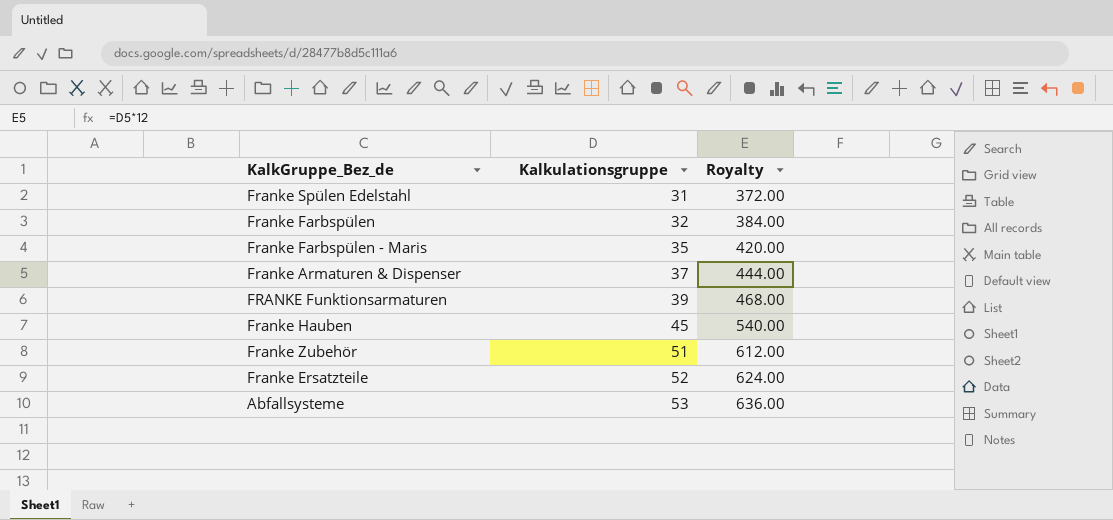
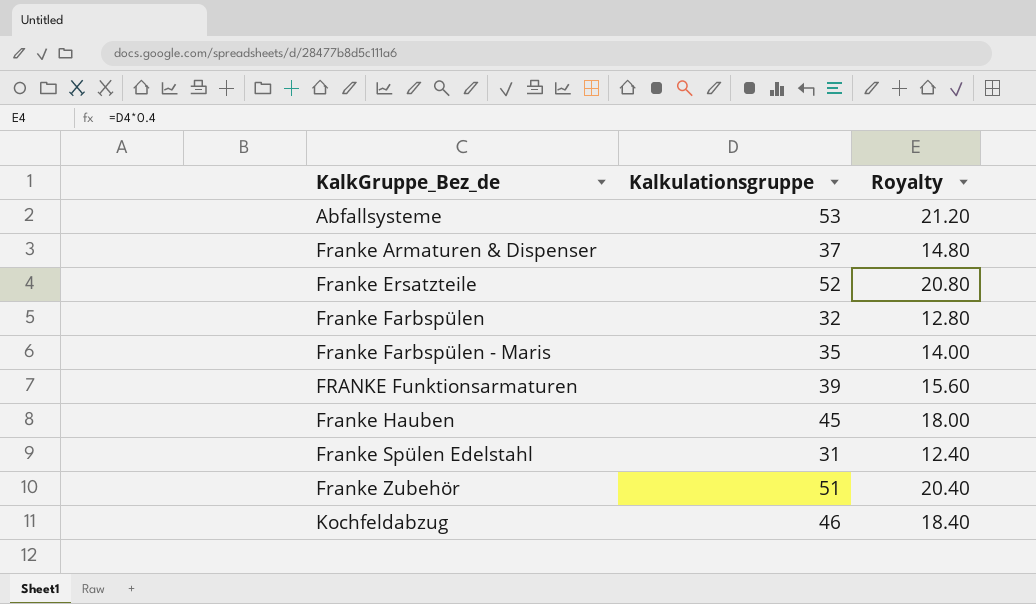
row order: Kalkulationsgruppe ascending -> KalkGruppe_Bez_de ascending
column Royalty | formula: [Kalkulationsgruppe] * 12 -> [Kalkulationsgruppe] * 0.4
row Kochfeldabzug: none -> 46 | 18.40

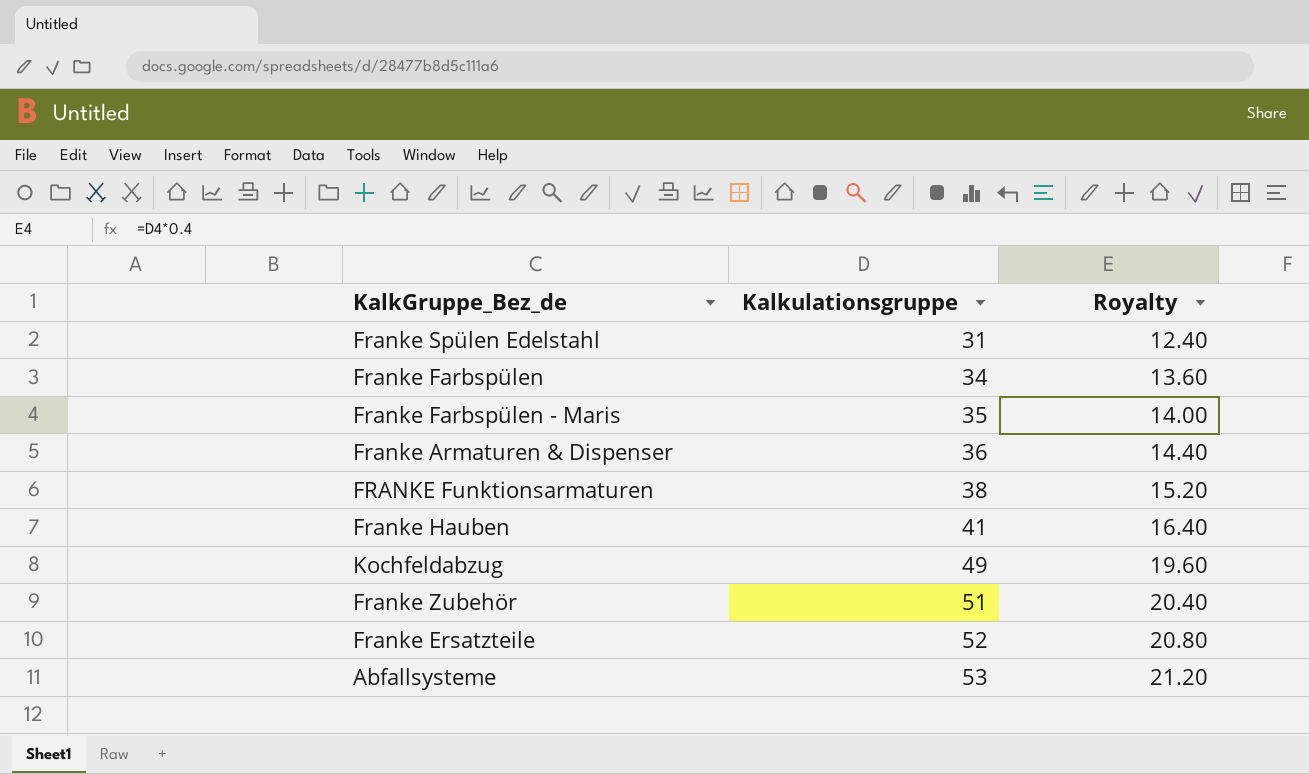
row order: KalkGruppe_Bez_de ascending -> Kalkulationsgruppe ascending
Franke Farbspülen | Kalkulationsgruppe: 32 -> 34
Franke Farbspülen | Royalty: 12.80 -> 13.60
Franke Armaturen & Dispenser | Kalkulationsgruppe: 37 -> 36
Franke Armaturen & Dispenser | Royalty: 14.80 -> 14.40
FRANKE Funktionsarmaturen | Kalkulationsgruppe: 39 -> 38
FRANKE Funktionsarmaturen | Royalty: 15.60 -> 15.20
Franke Hauben | Kalkulationsgruppe: 45 -> 41
Franke Hauben | Royalty: 18.00 -> 16.40
Kochfeldabzug | Kalkulationsgruppe: 46 -> 49
Kochfeldabzug | Royalty: 18.40 -> 19.60

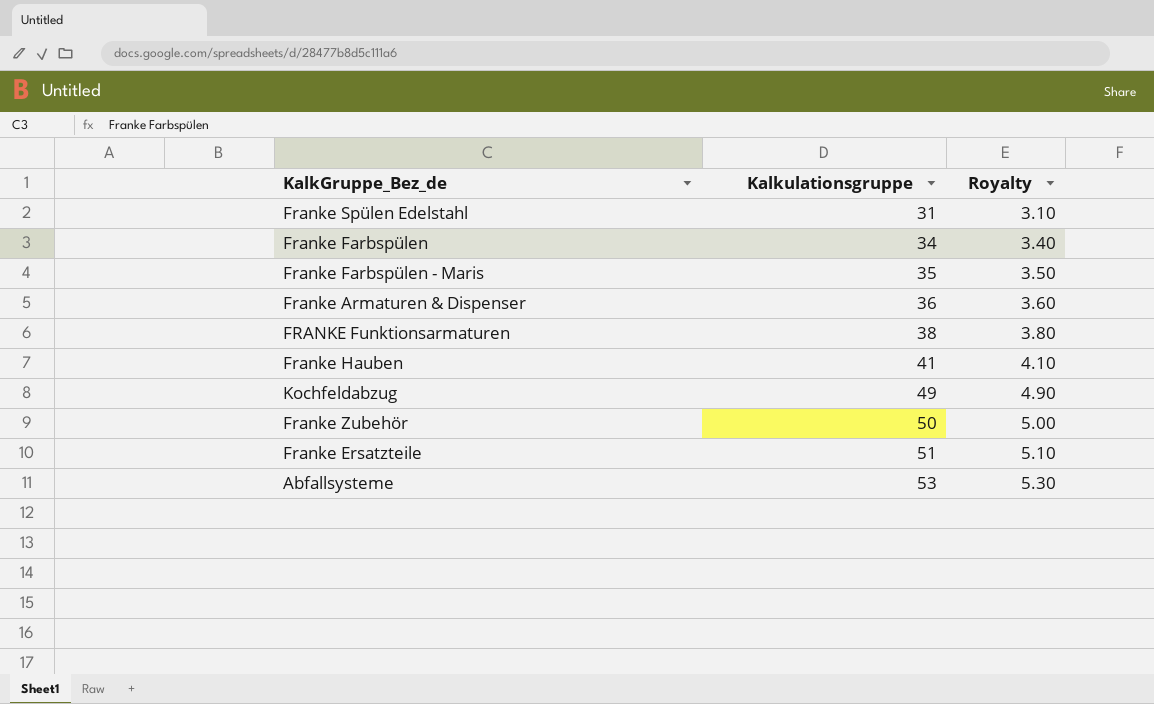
column Royalty | formula: [Kalkulationsgruppe] * 0.4 -> [Kalkulationsgruppe] * 0.1
Franke Zubehör | Kalkulationsgruppe: 51 -> 50
Franke Ersatzteile | Kalkulationsgruppe: 52 -> 51

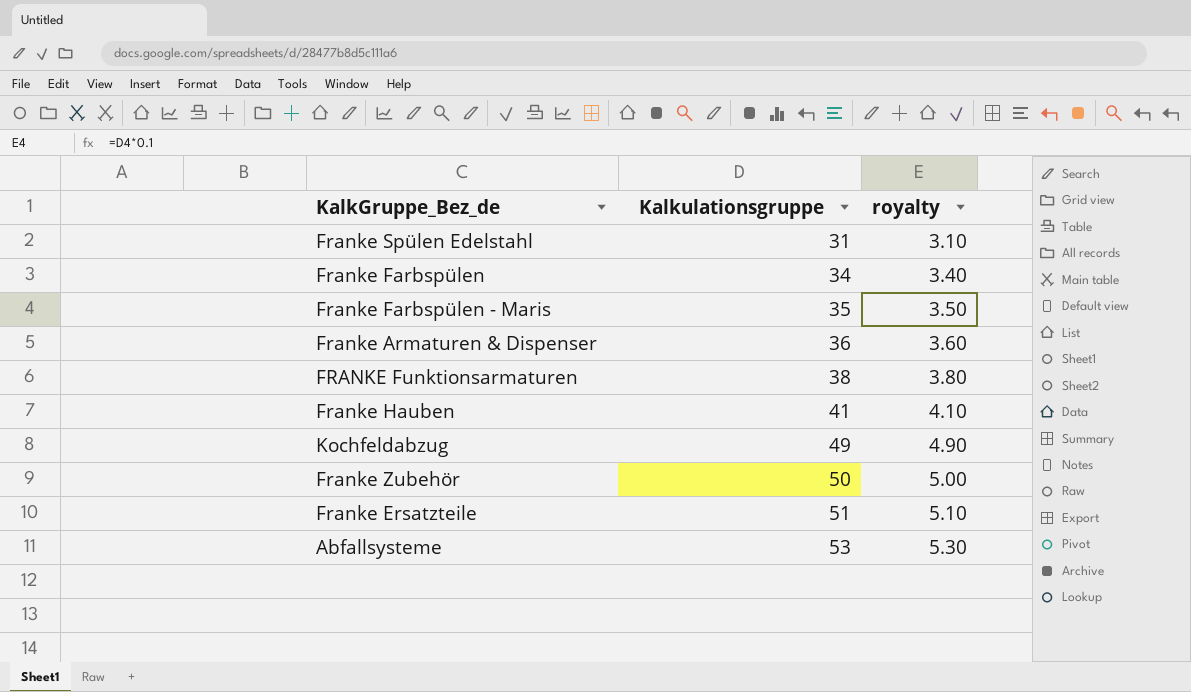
column name: Royalty -> royalty

